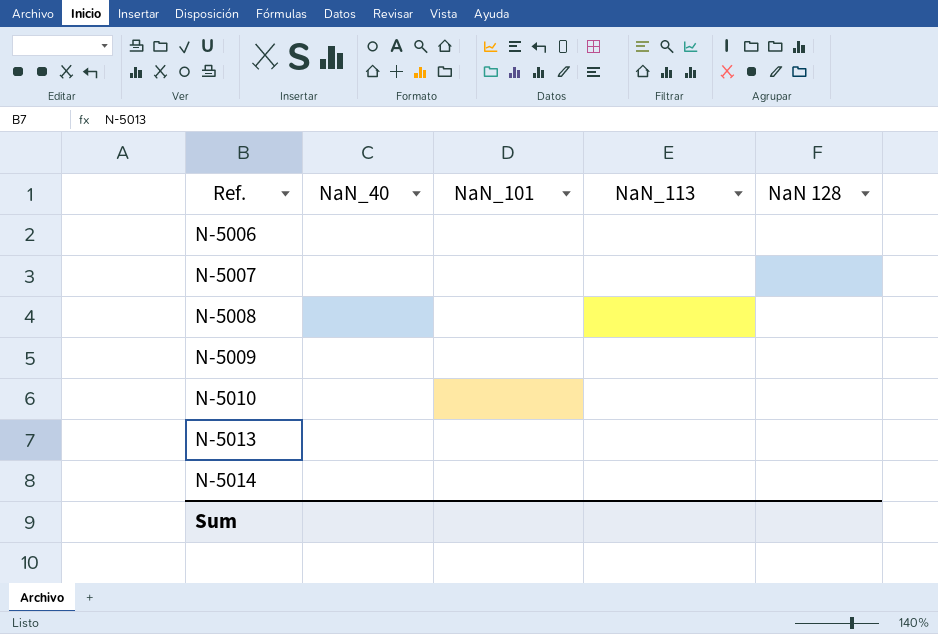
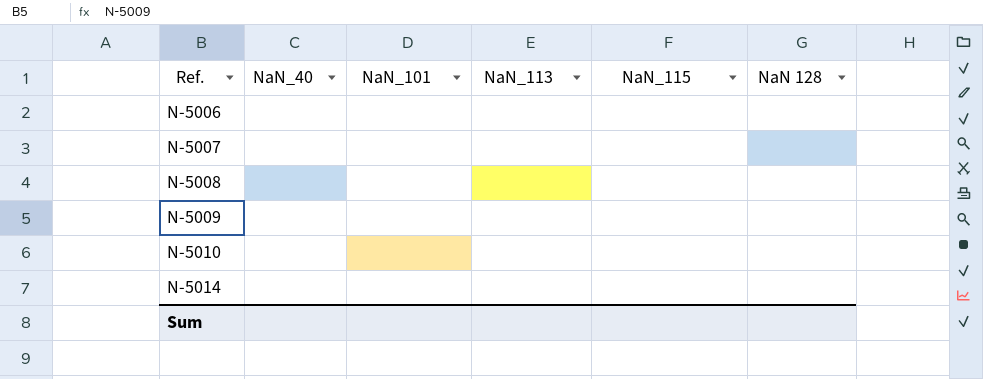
column NaN_115 | position: none -> 5
row N-5013: none | none | none | none -> none

